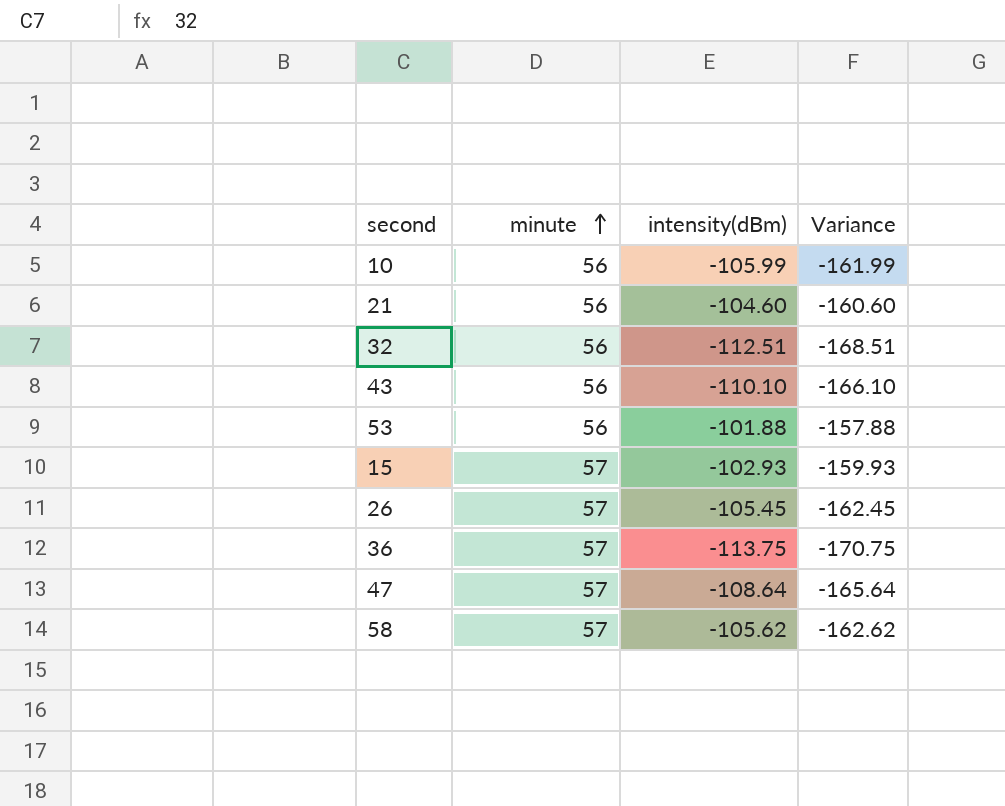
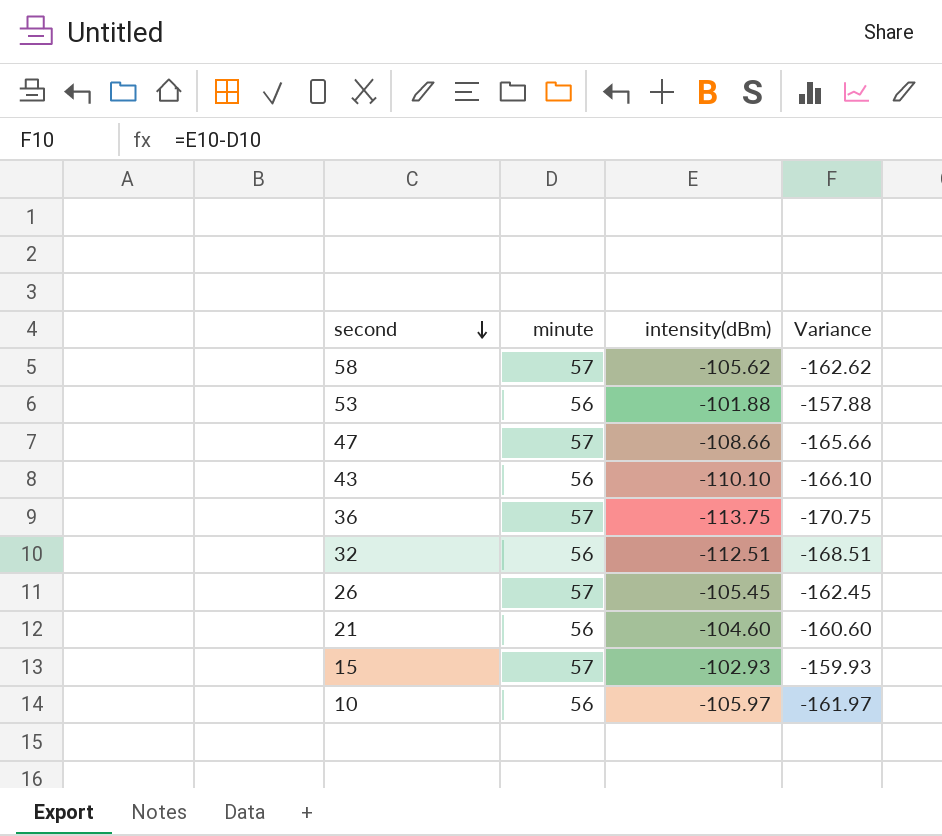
row order: minute ascending -> second descending
47 | intensity(dBm): -108.64 -> -108.66
47 | Variance: -165.64 -> -165.66
10 | intensity(dBm): -105.99 -> -105.97
10 | Variance: -161.99 -> -161.97

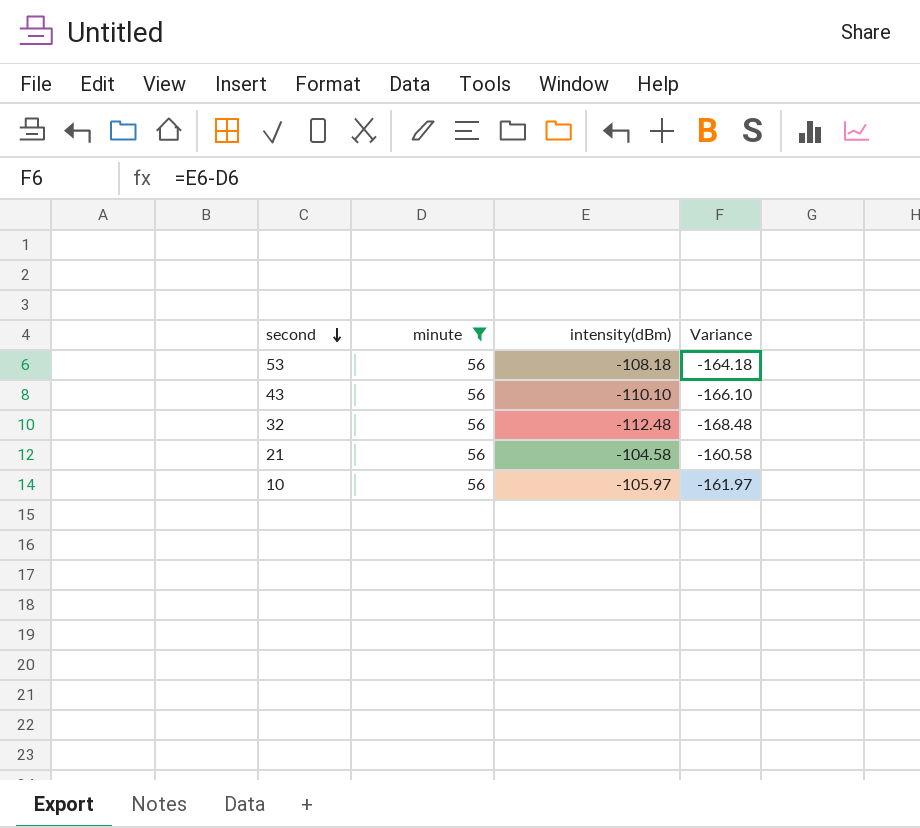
filter: none -> minute = 56
53 | intensity(dBm): -101.88 -> -108.18
53 | Variance: -157.88 -> -164.18
32 | intensity(dBm): -112.51 -> -112.48
32 | Variance: -168.51 -> -168.48
21 | intensity(dBm): -104.60 -> -104.58
21 | Variance: -160.60 -> -160.58

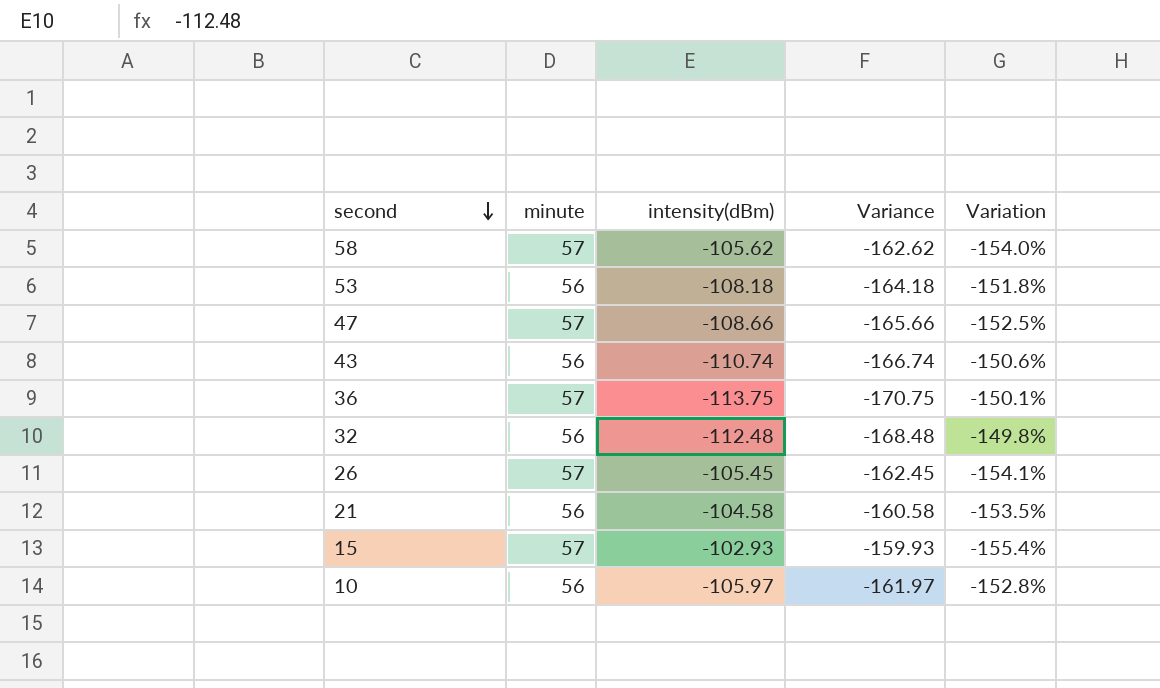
filter: minute = 56 -> none
column Variation | formula: none -> ([minute] - [intensity(dBm)]) / [intensity(dBm)]
43 | intensity(dBm): -110.10 -> -110.74
43 | Variance: -166.10 -> -166.74

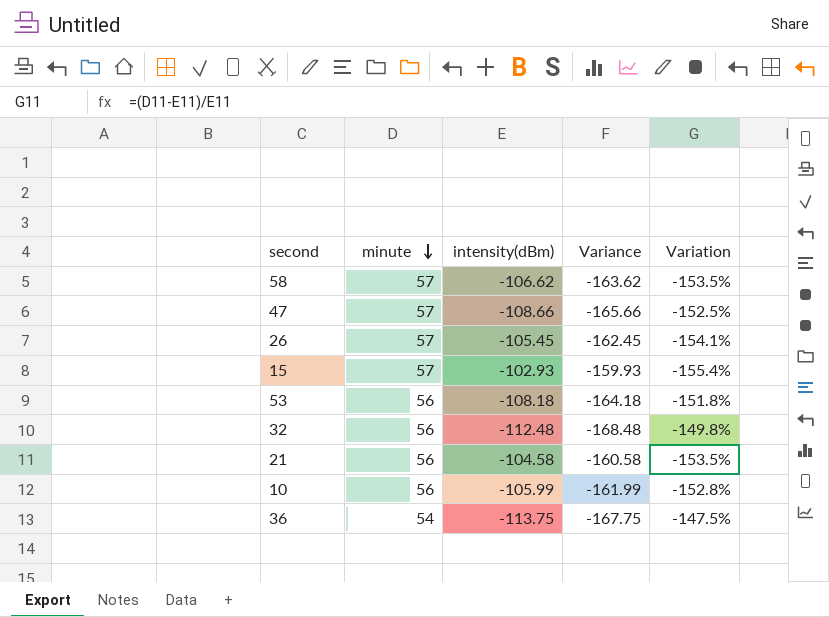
row order: second descending -> minute descending
row 43: 56 | -110.74 | -166.74 | -150.6% -> none
58 | intensity(dBm): -105.62 -> -106.62
58 | Variance: -162.62 -> -163.62
58 | Variation: -154.0% -> -153.5%
10 | intensity(dBm): -105.97 -> -105.99
10 | Variance: -161.97 -> -161.99
36 | minute: 57 -> 54
36 | Variance: -170.75 -> -167.75
36 | Variation: -150.1% -> -147.5%

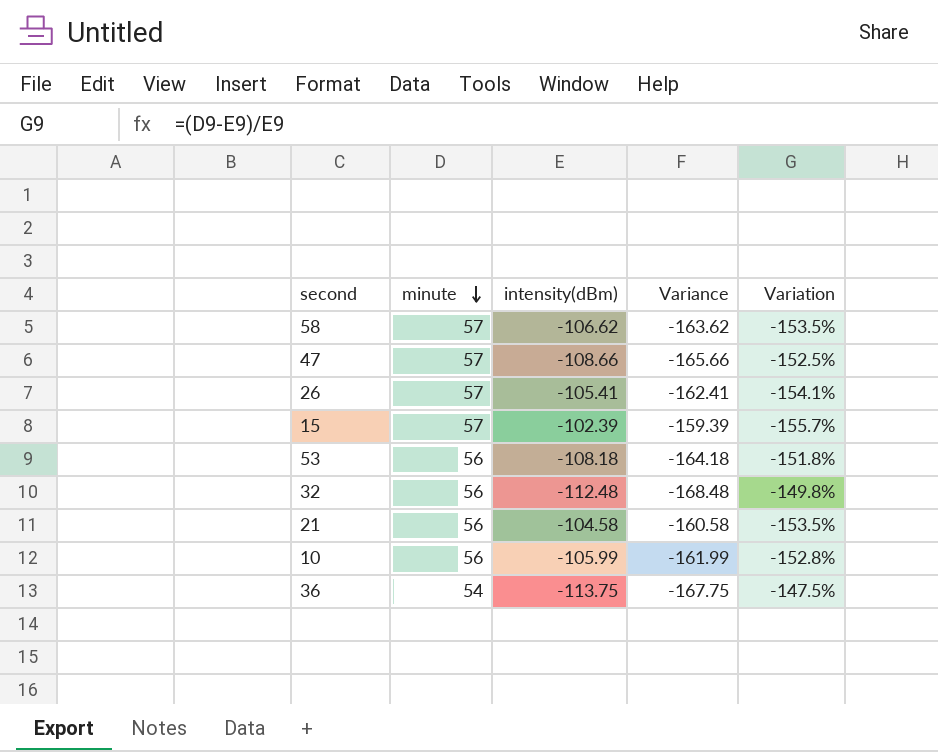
26 | intensity(dBm): -105.45 -> -105.41
26 | Variance: -162.45 -> -162.41
15 | intensity(dBm): -102.93 -> -102.39
15 | Variance: -159.93 -> -159.39
15 | Variation: -155.4% -> -155.7%

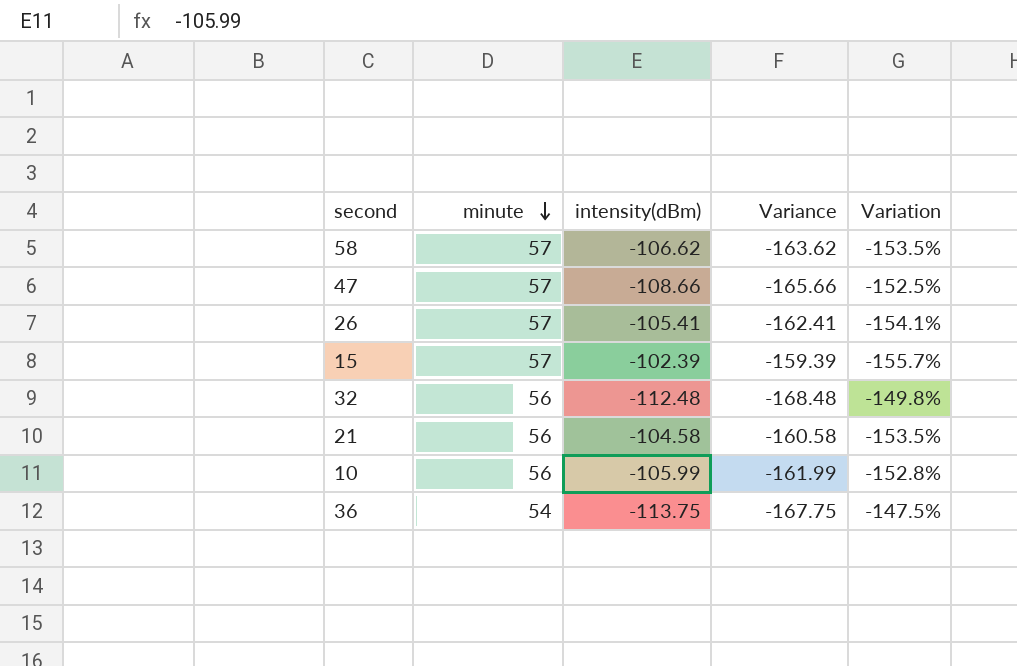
row 53: 56 | -108.18 | -164.18 | -151.8% -> none

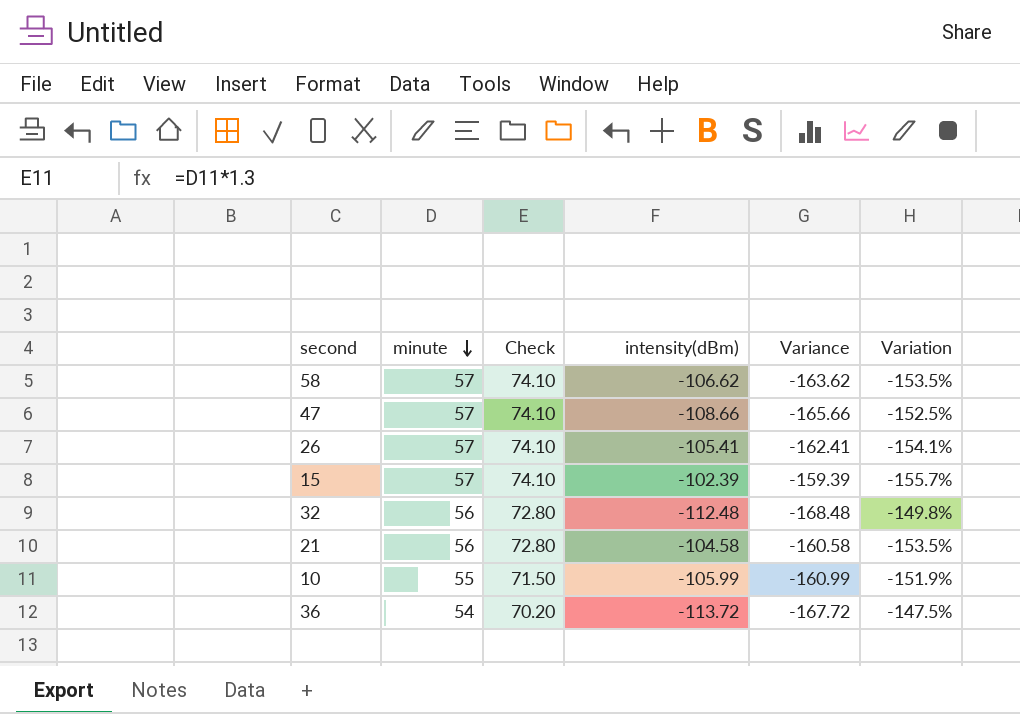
column Check | formula: none -> [minute] * 1.3
10 | minute: 56 -> 55
10 | Variance: -161.99 -> -160.99
10 | Variation: -152.8% -> -151.9%
36 | intensity(dBm): -113.75 -> -113.72
36 | Variance: -167.75 -> -167.72

